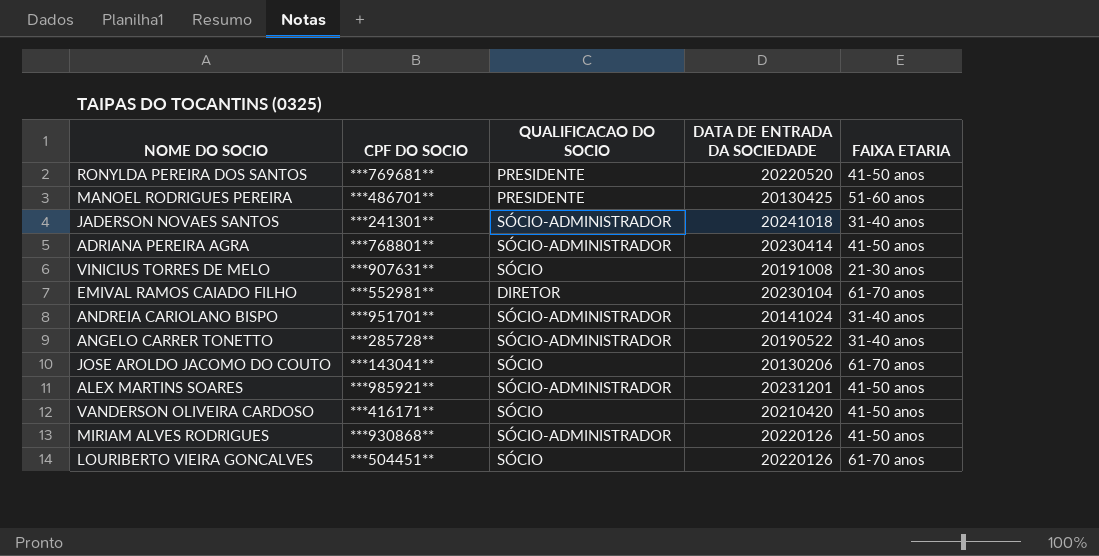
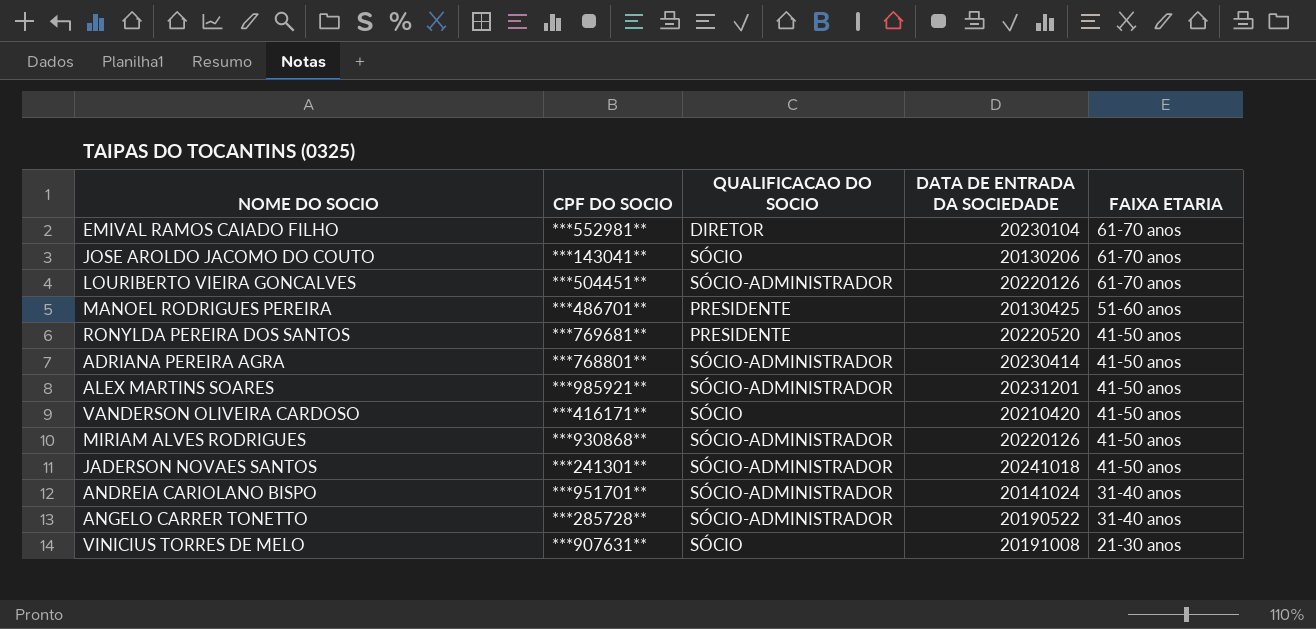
row order: none -> FAIXA ETARIA descending
LOURIBERTO VIEIRA GONCALVES | QUALIFICACAO DO SOCIO: SÓCIO -> SÓCIO-ADMINISTRADOR
JADERSON NOVAES SANTOS | FAIXA ETARIA: 31-40 anos -> 41-50 anos

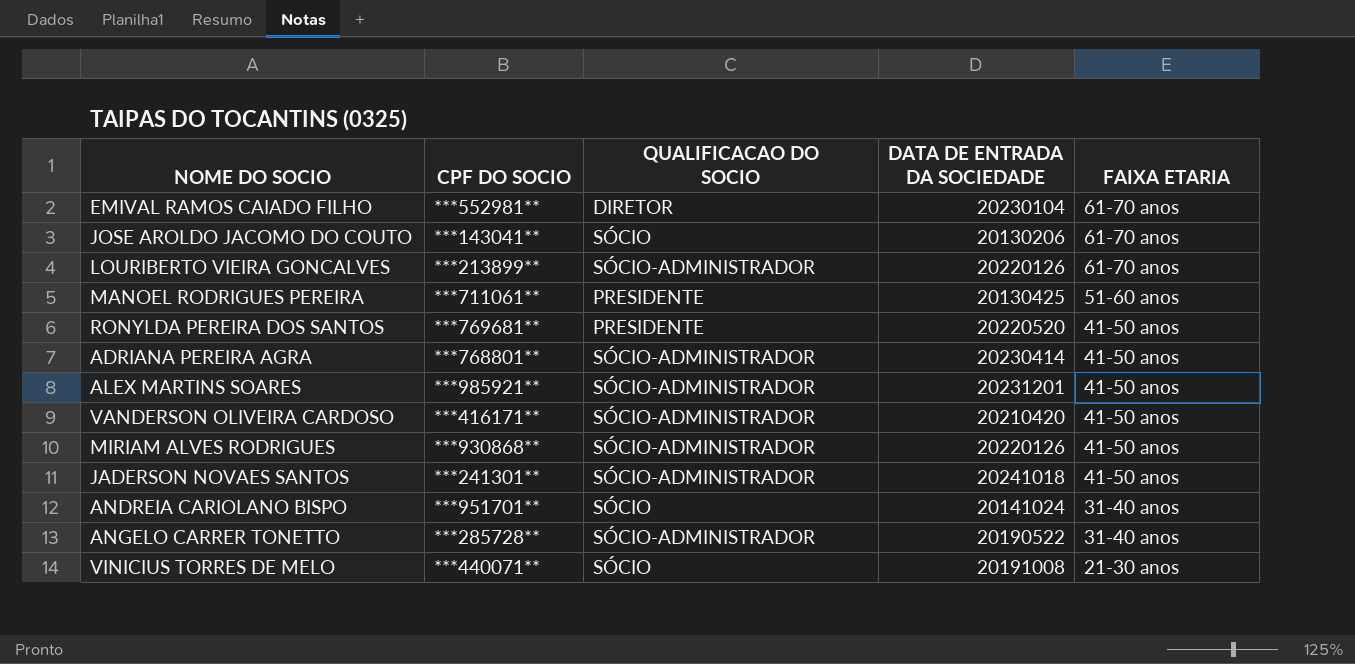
LOURIBERTO VIEIRA GONCALVES | CPF DO SOCIO: ***504451** -> ***213899**
MANOEL RODRIGUES PEREIRA | CPF DO SOCIO: ***486701** -> ***711061**
VANDERSON OLIVEIRA CARDOSO | QUALIFICACAO DO SOCIO: SÓCIO -> SÓCIO-ADMINISTRADOR
ANDREIA CARIOLANO BISPO | QUALIFICACAO DO SOCIO: SÓCIO-ADMINISTRADOR -> SÓCIO
VINICIUS TORRES DE MELO | CPF DO SOCIO: ***907631** -> ***440071**

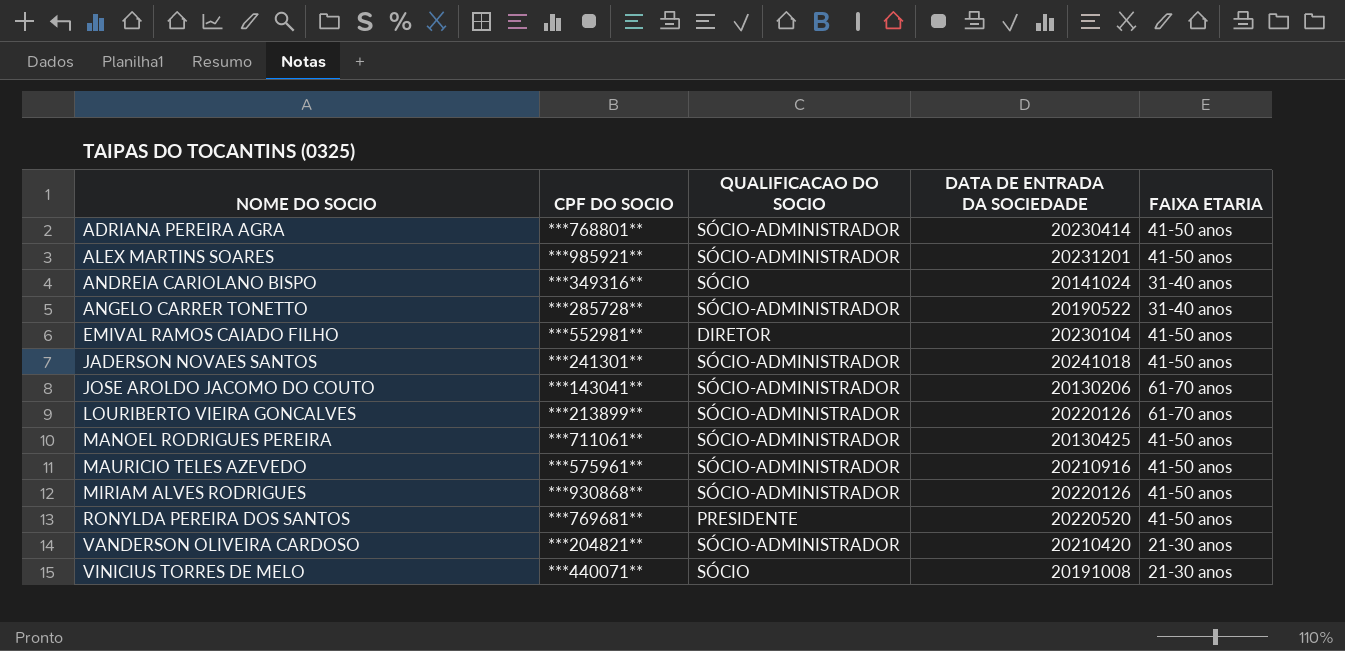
row order: FAIXA ETARIA descending -> NOME DO SOCIO ascending
ANDREIA CARIOLANO BISPO | CPF DO SOCIO: ***951701** -> ***349316**
EMIVAL RAMOS CAIADO FILHO | FAIXA ETARIA: 61-70 anos -> 41-50 anos
JOSE AROLDO JACOMO DO COUTO | QUALIFICACAO DO SOCIO: SÓCIO -> SÓCIO-ADMINISTRADOR
MANOEL RODRIGUES PEREIRA | QUALIFICACAO DO SOCIO: PRESIDENTE -> SÓCIO-ADMINISTRADOR
MANOEL RODRIGUES PEREIRA | FAIXA ETARIA: 51-60 anos -> 41-50 anos
row MAURICIO TELES AZEVEDO: none -> ***575961** | SÓCIO-ADMINISTRADOR | 20210916 | 41-50 anos
VANDERSON OLIVEIRA CARDOSO | CPF DO SOCIO: ***416171** -> ***204821**
VANDERSON OLIVEIRA CARDOSO | FAIXA ETARIA: 41-50 anos -> 21-30 anos

